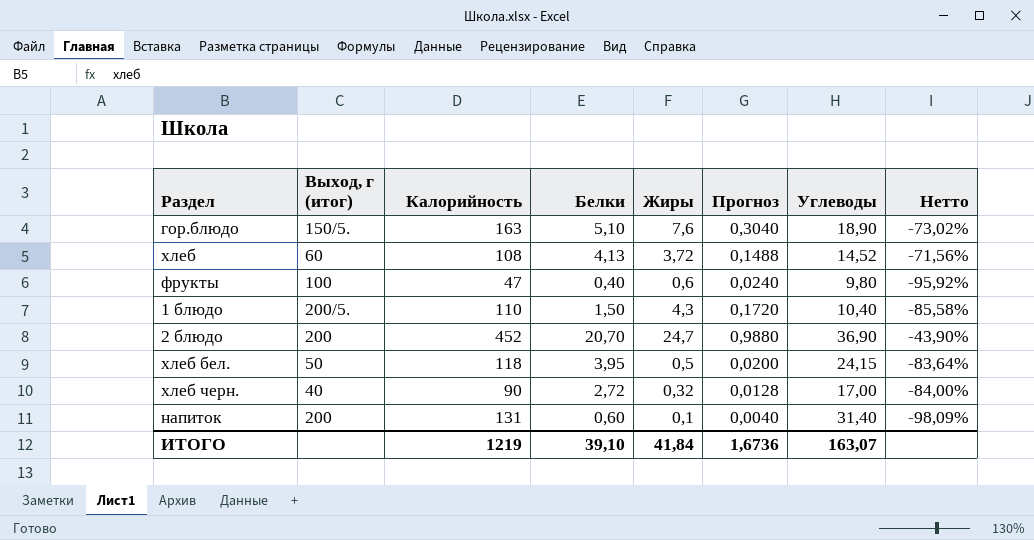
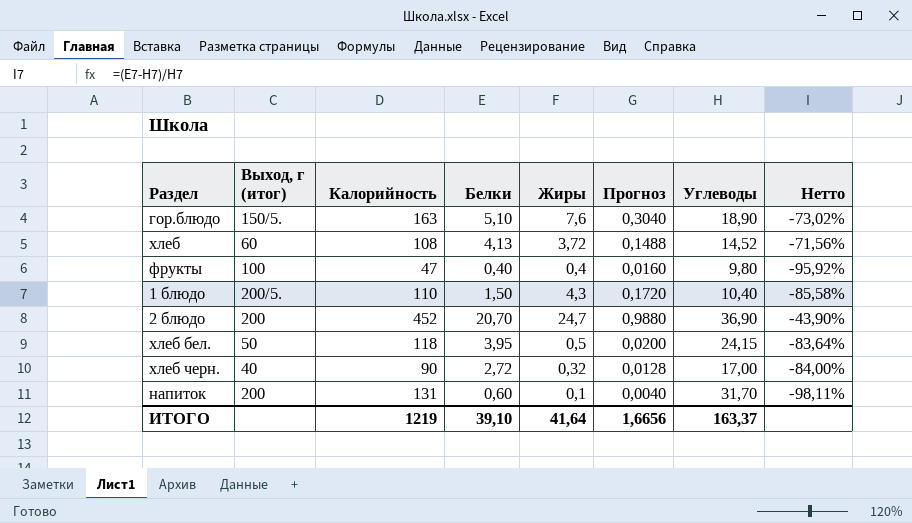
фрукты | Жиры: 0,6 -> 0,4
фрукты | Прогноз: 0,0240 -> 0,0160
напиток | Углеводы: 31,40 -> 31,70
напиток | Нетто: -98,09% -> -98,11%
ИТОГО | Жиры: 41,84 -> 41,64
ИТОГО | Прогноз: 1,6736 -> 1,6656
ИТОГО | Углеводы: 163,07 -> 163,37

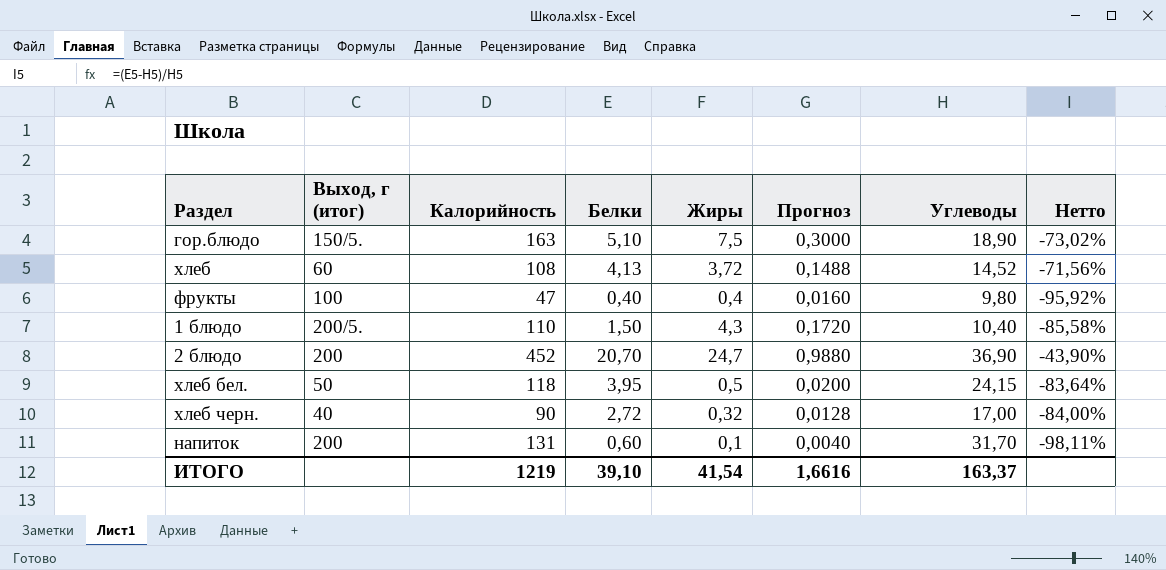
гор.блюдо | Жиры: 7,6 -> 7,5
гор.блюдо | Прогноз: 0,3040 -> 0,3000
ИТОГО | Жиры: 41,64 -> 41,54
ИТОГО | Прогноз: 1,6656 -> 1,6616

